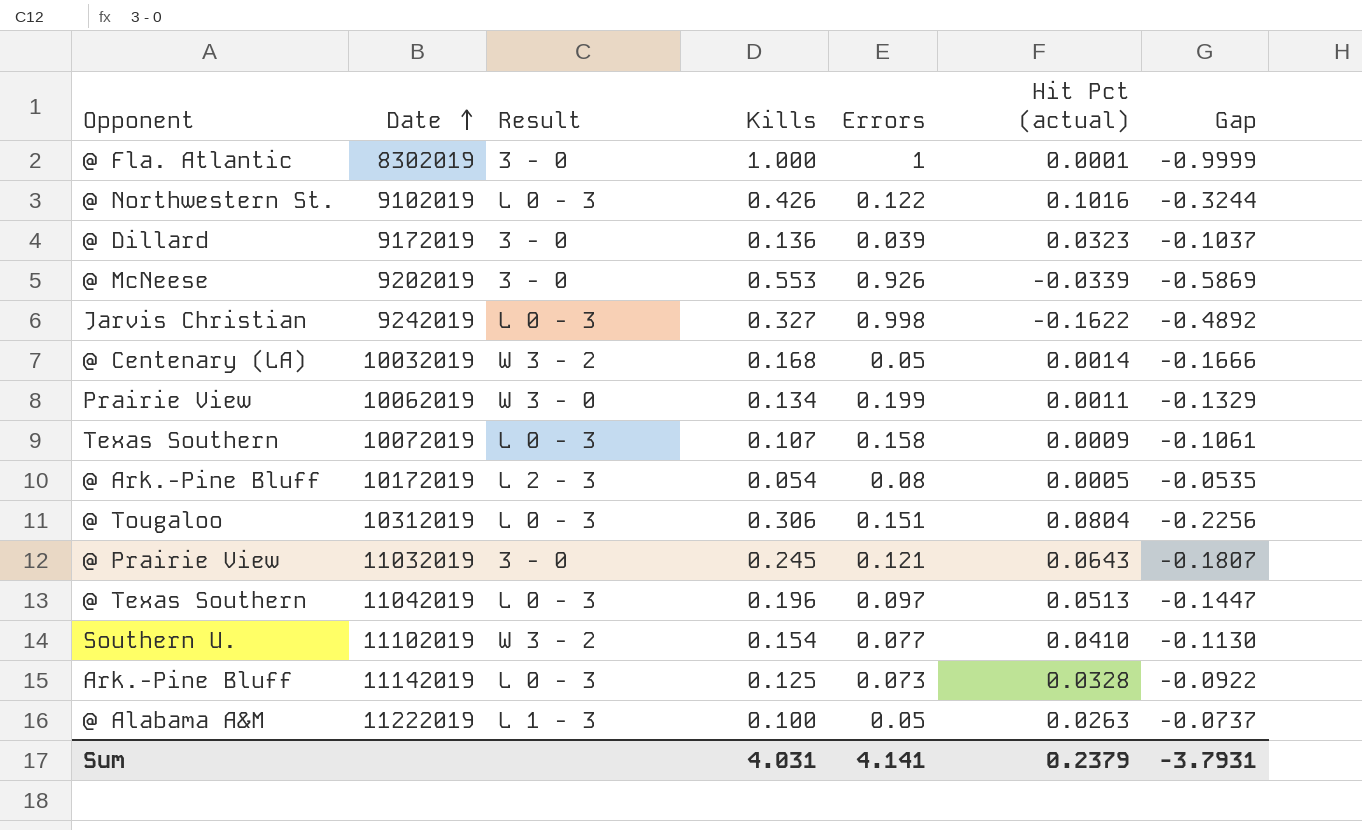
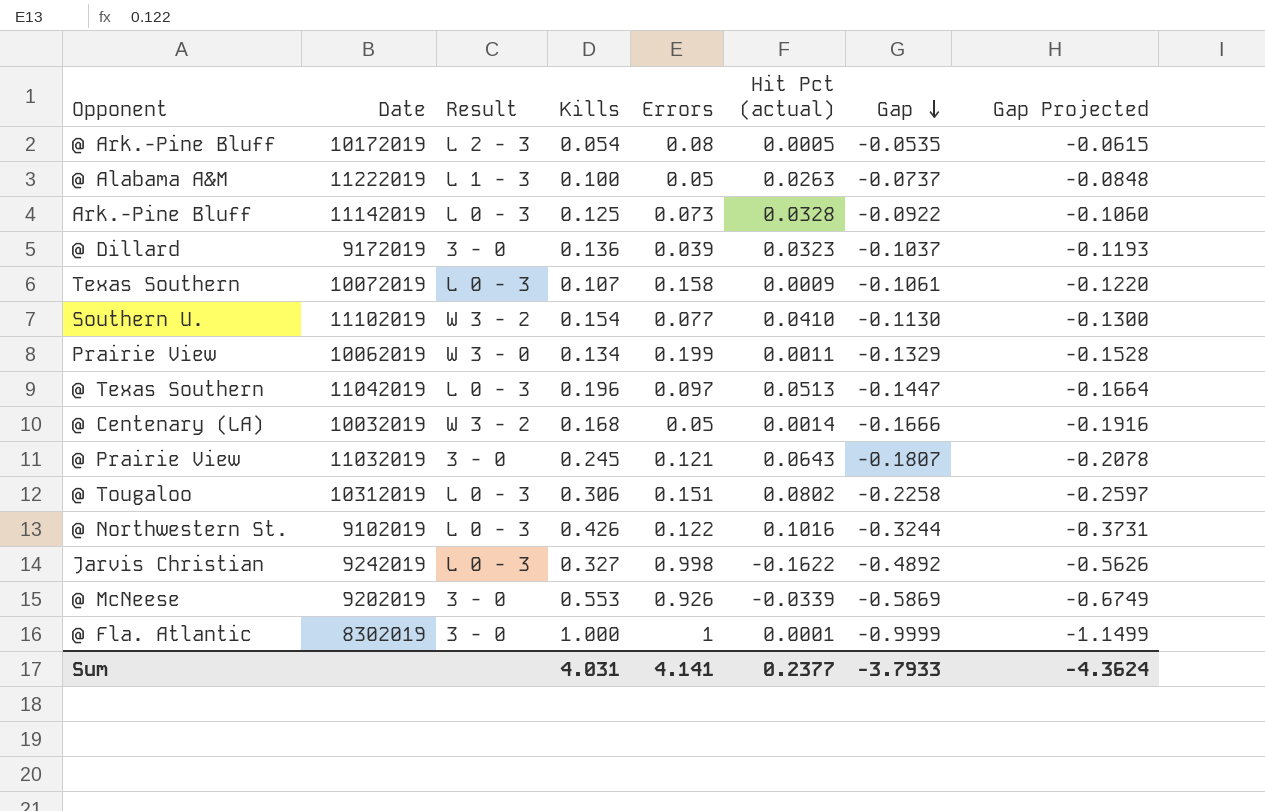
row order: Date ascending -> Gap descending
column Gap Projected | formula: none -> [Gap] * 1.15
@ Tougaloo | Hit Pct (actual): 0.0804 -> 0.0802
@ Tougaloo | Gap: -0.2256 -> -0.2258
Sum | Hit Pct (actual): 0.2379 -> 0.2377
Sum | Gap: -3.7931 -> -3.7933

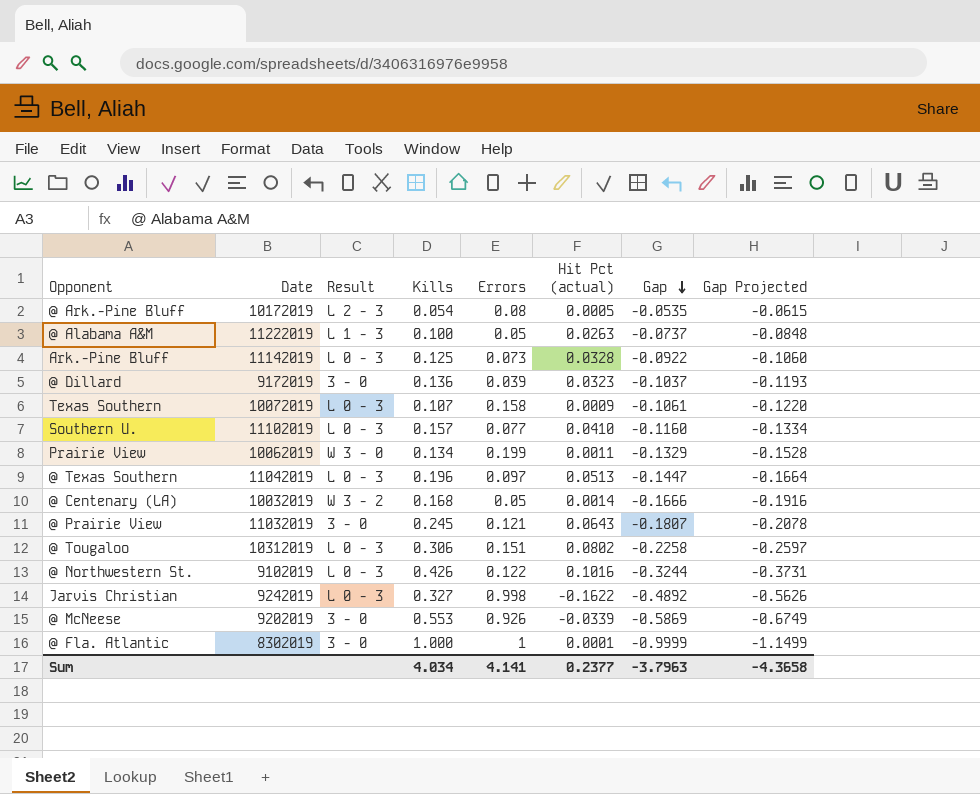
Southern U. | Result: W 3 - 2 -> L 0 - 3
Southern U. | Kills: 0.154 -> 0.157
Southern U. | Gap: -0.1130 -> -0.1160
Southern U. | Gap Projected: -0.1300 -> -0.1334
Sum | Kills: 4.031 -> 4.034
Sum | Gap: -3.7933 -> -3.7963
Sum | Gap Projected: -4.3624 -> -4.3658

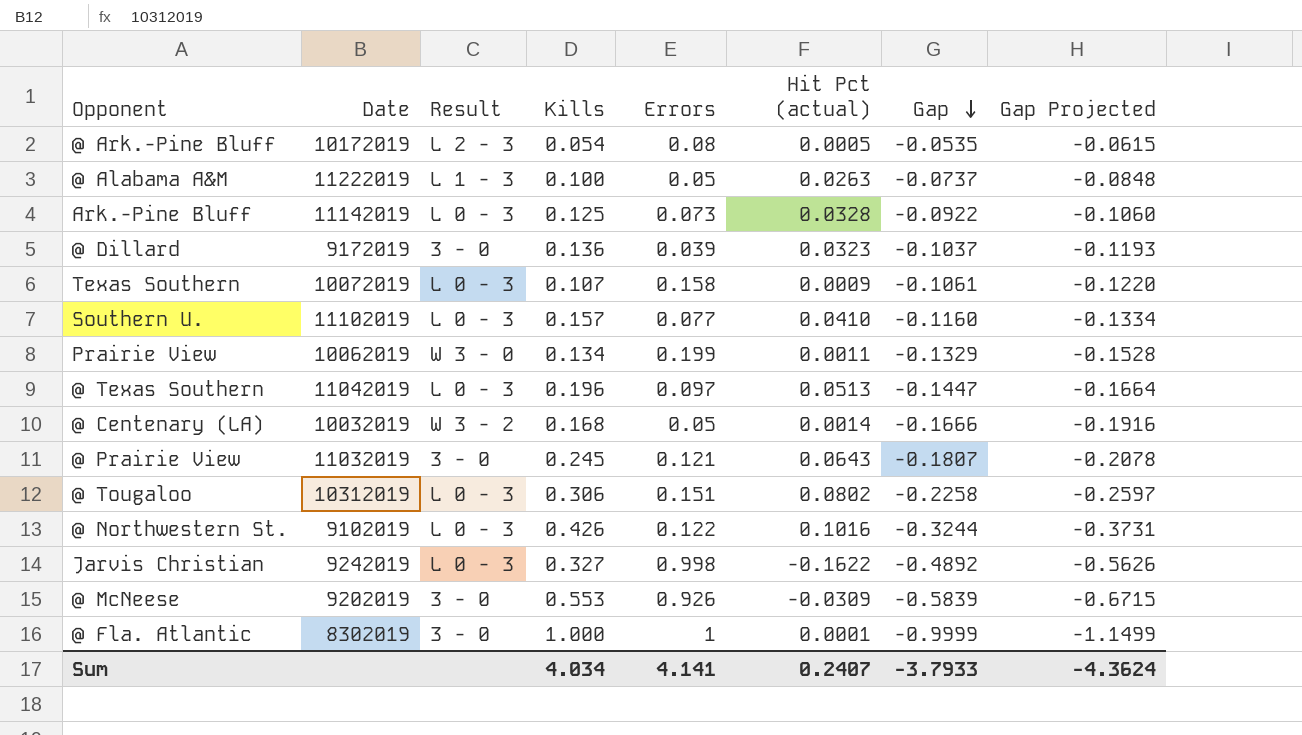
@ McNeese | Hit Pct (actual): -0.0339 -> -0.0309
@ McNeese | Gap: -0.5869 -> -0.5839
@ McNeese | Gap Projected: -0.6749 -> -0.6715
Sum | Hit Pct (actual): 0.2377 -> 0.2407
Sum | Gap: -3.7963 -> -3.7933
Sum | Gap Projected: -4.3658 -> -4.3624

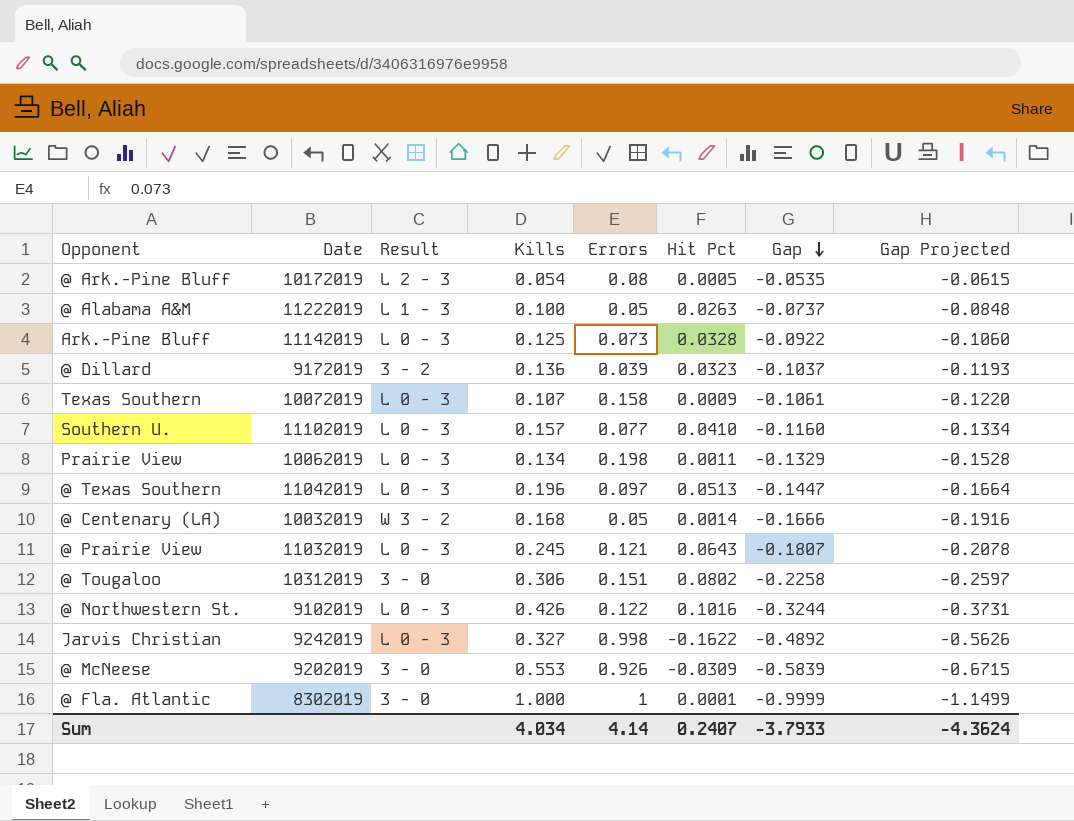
column name: Hit Pct (actual) -> Hit Pct
@ Dillard | Result: 3 - 0 -> 3 - 2
Prairie View | Result: W 3 - 0 -> L 0 - 3
Prairie View | Errors: 0.199 -> 0.198
@ Prairie View | Result: 3 - 0 -> L 0 - 3
@ Tougaloo | Result: L 0 - 3 -> 3 - 0
Sum | Errors: 4.141 -> 4.14

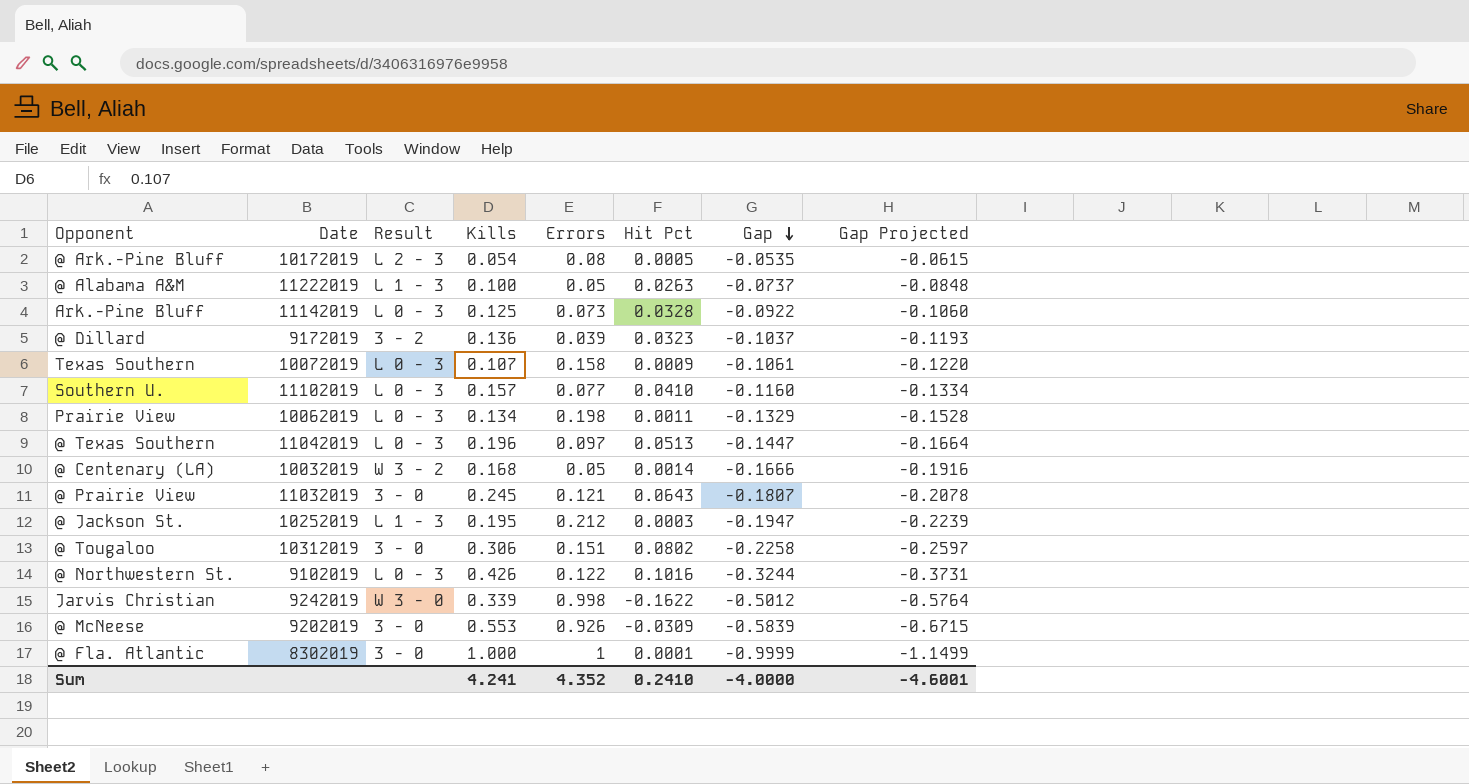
@ Prairie View | Result: L 0 - 3 -> 3 - 0
row @ Jackson St.: none -> 10252019 | L 1 - 3 | 0.195 | 0.212 | 0.0003 | -0.1947 | -0.2239
Jarvis Christian | Result: L 0 - 3 -> W 3 - 0
Jarvis Christian | Kills: 0.327 -> 0.339
Jarvis Christian | Gap: -0.4892 -> -0.5012
Jarvis Christian | Gap Projected: -0.5626 -> -0.5764
Sum | Kills: 4.034 -> 4.241
Sum | Errors: 4.14 -> 4.352
Sum | Hit Pct: 0.2407 -> 0.2410
Sum | Gap: -3.7933 -> -4.0000
Sum | Gap Projected: -4.3624 -> -4.6001

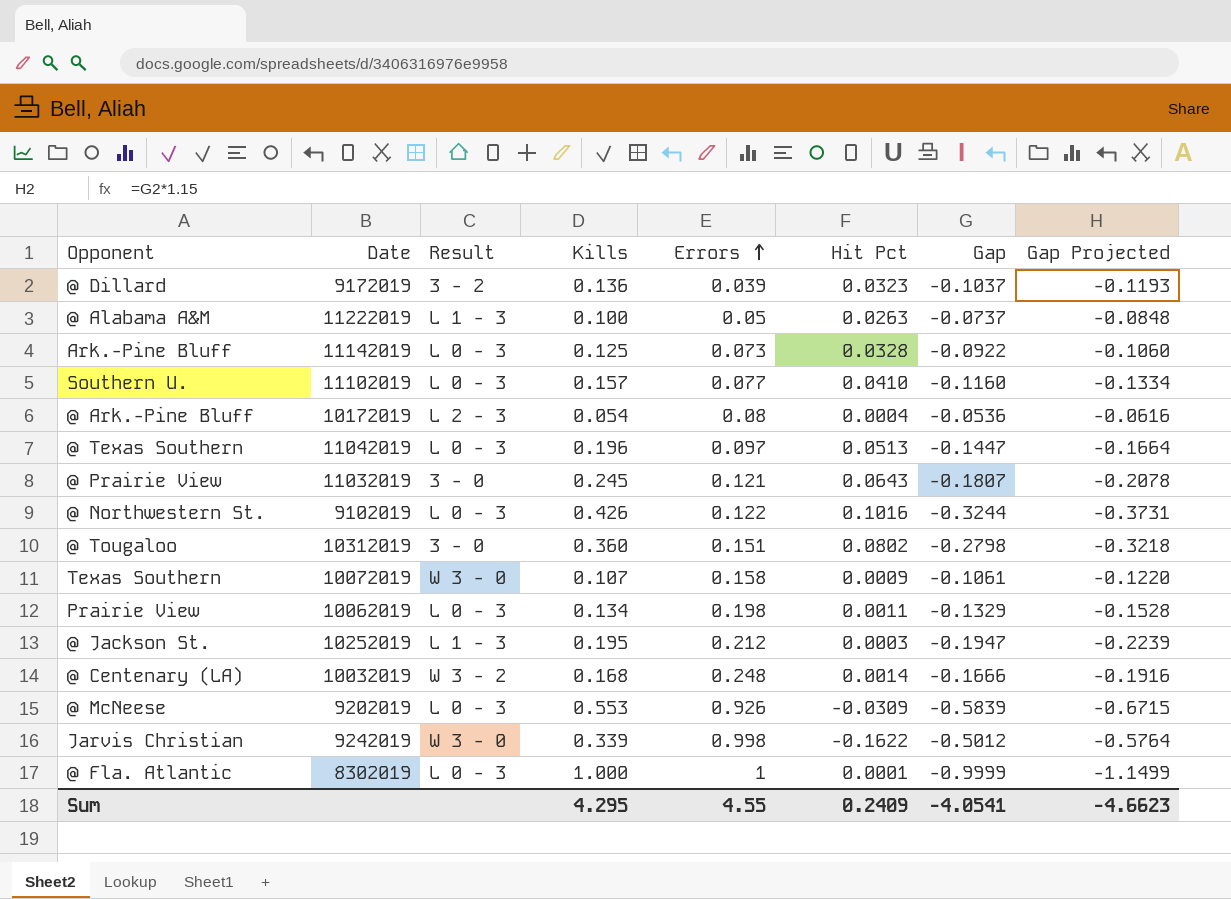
row order: Gap descending -> Errors ascending
@ Ark.-Pine Bluff | Hit Pct: 0.0005 -> 0.0004
@ Ark.-Pine Bluff | Gap: -0.0535 -> -0.0536
@ Ark.-Pine Bluff | Gap Projected: -0.0615 -> -0.0616
@ Tougaloo | Kills: 0.306 -> 0.360
@ Tougaloo | Gap: -0.2258 -> -0.2798
@ Tougaloo | Gap Projected: -0.2597 -> -0.3218
Texas Southern | Result: L 0 - 3 -> W 3 - 0
@ Centenary (LA) | Errors: 0.05 -> 0.248
@ McNeese | Result: 3 - 0 -> L 0 - 3
@ Fla. Atlantic | Result: 3 - 0 -> L 0 - 3
Sum | Kills: 4.241 -> 4.295
Sum | Errors: 4.352 -> 4.55
Sum | Hit Pct: 0.2410 -> 0.2409
Sum | Gap: -4.0000 -> -4.0541
Sum | Gap Projected: -4.6001 -> -4.6623

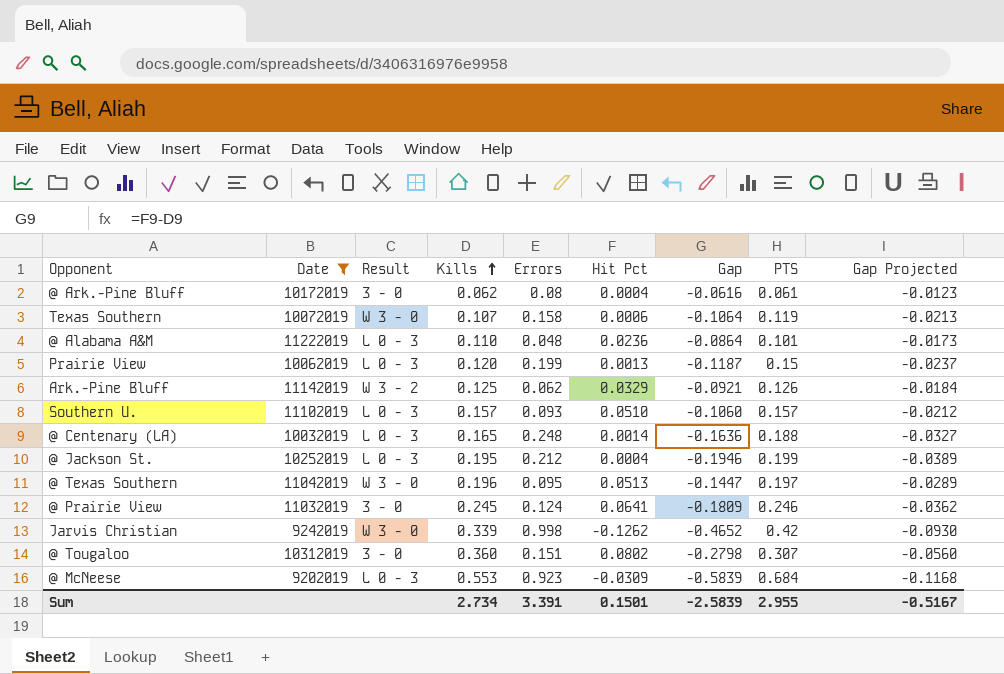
filter: none -> Date >= 9202019
row order: Errors ascending -> Kills ascending
column PTS | position: none -> 8
column Gap Projected | formula: [Gap] * 1.15 -> [Gap] * 0.2
@ Ark.-Pine Bluff | Result: L 2 - 3 -> 3 - 0
@ Ark.-Pine Bluff | Kills: 0.054 -> 0.062
@ Ark.-Pine Bluff | Gap: -0.0536 -> -0.0616
Texas Southern | Hit Pct: 0.0009 -> 0.0006
Texas Southern | Gap: -0.1061 -> -0.1064
@ Alabama A&M | Result: L 1 - 3 -> L 0 - 3
@ Alabama A&M | Kills: 0.100 -> 0.110
@ Alabama A&M | Errors: 0.05 -> 0.048
@ Alabama A&M | Hit Pct: 0.0263 -> 0.0236
@ Alabama A&M | Gap: -0.0737 -> -0.0864
Prairie View | Kills: 0.134 -> 0.120
Prairie View | Errors: 0.198 -> 0.199
Prairie View | Hit Pct: 0.0011 -> 0.0013
Prairie View | Gap: -0.1329 -> -0.1187
Ark.-Pine Bluff | Result: L 0 - 3 -> W 3 - 2
Ark.-Pine Bluff | Errors: 0.073 -> 0.062
Ark.-Pine Bluff | Hit Pct: 0.0328 -> 0.0329
Ark.-Pine Bluff | Gap: -0.0922 -> -0.0921
Southern U. | Errors: 0.077 -> 0.093
Southern U. | Hit Pct: 0.0410 -> 0.0510
Southern U. | Gap: -0.1160 -> -0.1060
@ Centenary (LA) | Result: W 3 - 2 -> L 0 - 3
@ Centenary (LA) | Kills: 0.168 -> 0.165
@ Centenary (LA) | Gap: -0.1666 -> -0.1636
@ Jackson St. | Result: L 1 - 3 -> L 0 - 3
@ Jackson St. | Hit Pct: 0.0003 -> 0.0004
@ Jackson St. | Gap: -0.1947 -> -0.1946
@ Texas Southern | Result: L 0 - 3 -> W 3 - 0
@ Texas Southern | Errors: 0.097 -> 0.095
@ Prairie View | Errors: 0.121 -> 0.124
@ Prairie View | Hit Pct: 0.0643 -> 0.0641
@ Prairie View | Gap: -0.1807 -> -0.1809
Jarvis Christian | Hit Pct: -0.1622 -> -0.1262
Jarvis Christian | Gap: -0.5012 -> -0.4652
@ McNeese | Errors: 0.926 -> 0.923
Sum | Kills: 4.295 -> 2.734
Sum | Errors: 4.55 -> 3.391
Sum | Hit Pct: 0.2409 -> 0.1501
Sum | Gap: -4.0541 -> -2.5839
Sum | Gap Projected: -4.6623 -> -0.5167

